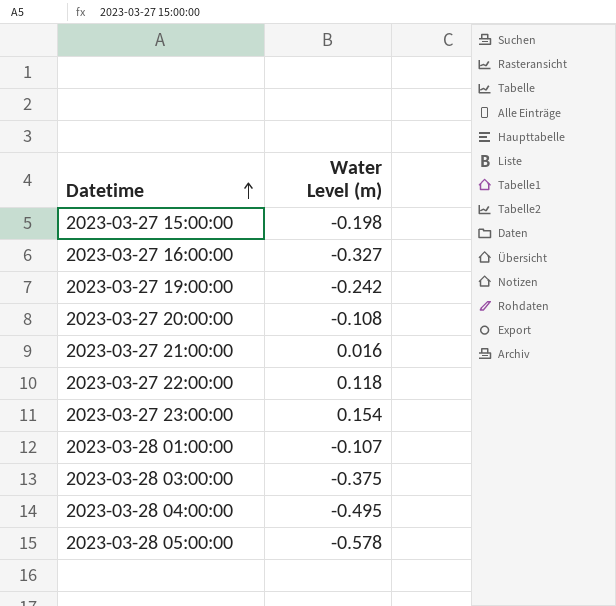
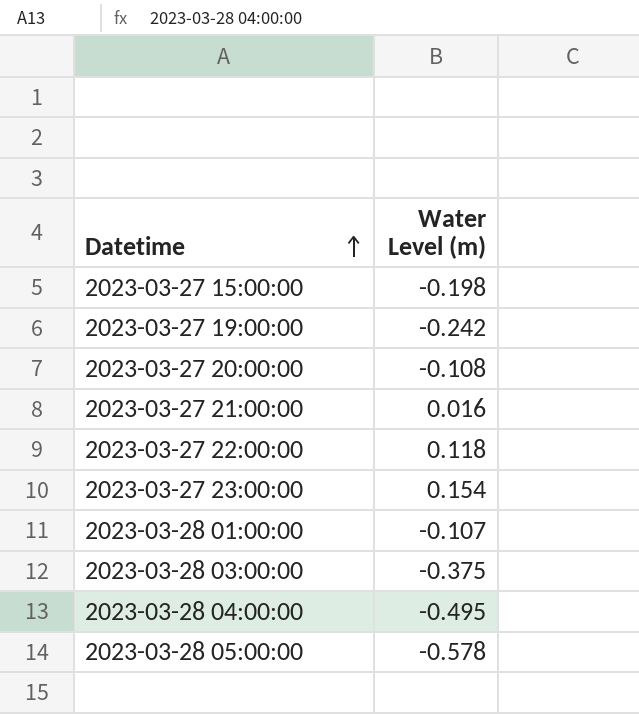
row 2023-03-27 16:00:00: -0.327 -> none

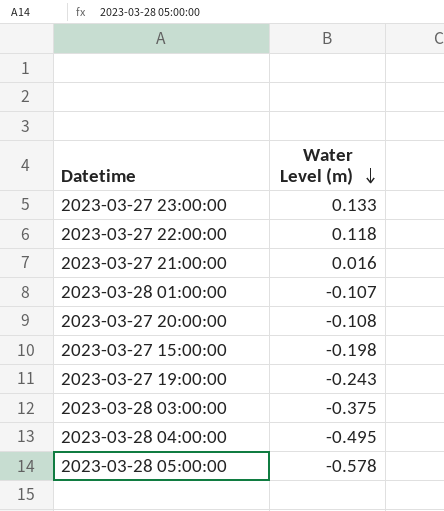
row order: Datetime ascending -> Water Level (m) descending
2023-03-27 23:00:00 | Water Level (m): 0.154 -> 0.133
2023-03-27 19:00:00 | Water Level (m): -0.242 -> -0.243

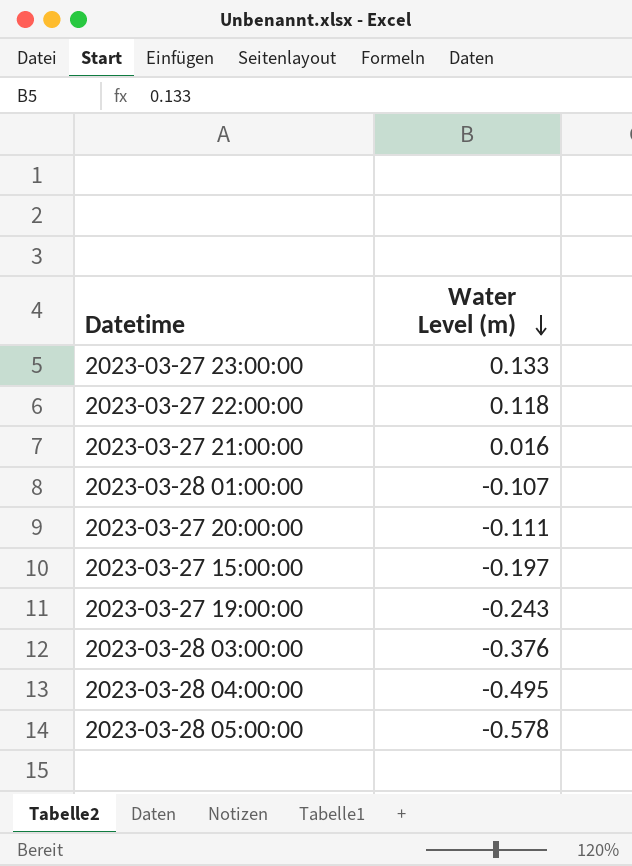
2023-03-27 20:00:00 | Water Level (m): -0.108 -> -0.111
2023-03-27 15:00:00 | Water Level (m): -0.198 -> -0.197
2023-03-28 03:00:00 | Water Level (m): -0.375 -> -0.376

